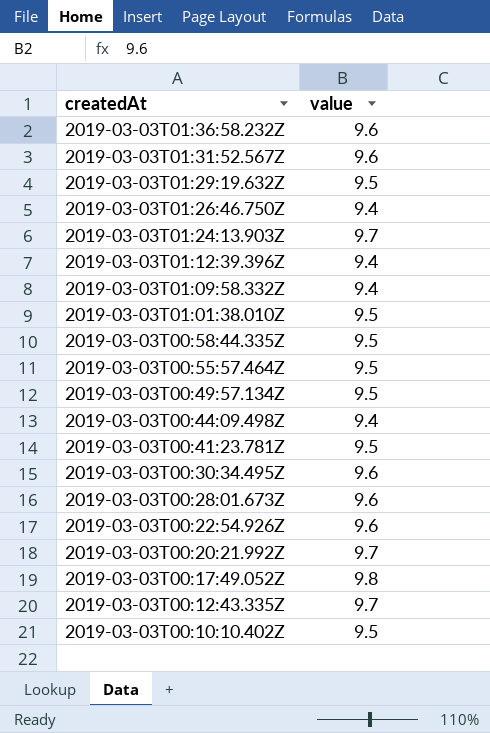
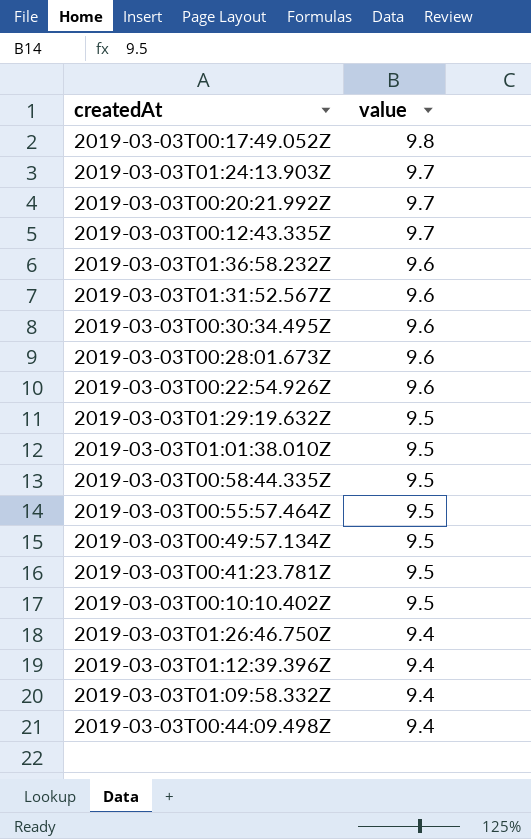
row order: createdAt descending -> value descending

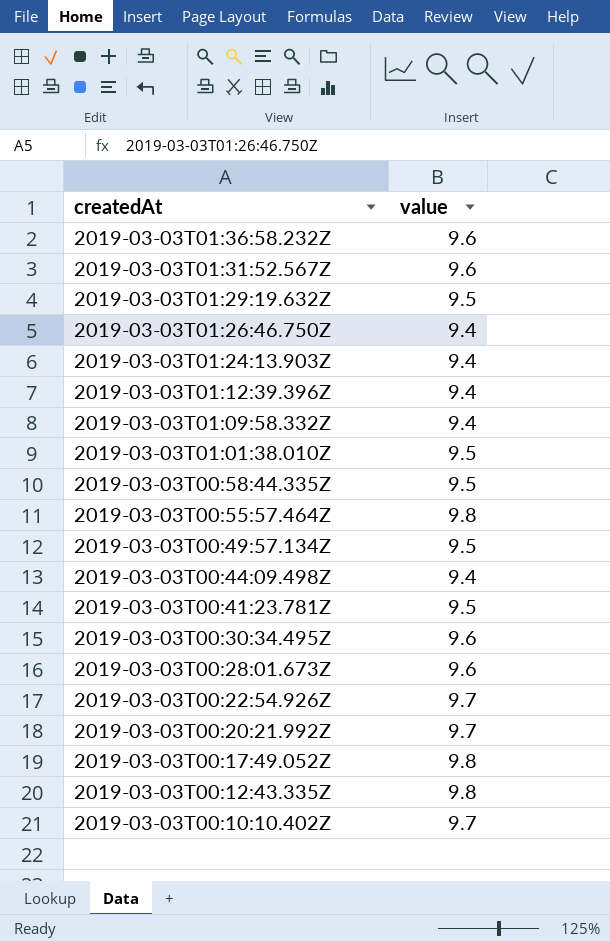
row order: value descending -> createdAt descending
2019-03-03T01:24:13.903Z | value: 9.7 -> 9.4
2019-03-03T00:55:57.464Z | value: 9.5 -> 9.8
2019-03-03T00:22:54.926Z | value: 9.6 -> 9.7
2019-03-03T00:12:43.335Z | value: 9.7 -> 9.8
2019-03-03T00:10:10.402Z | value: 9.5 -> 9.7

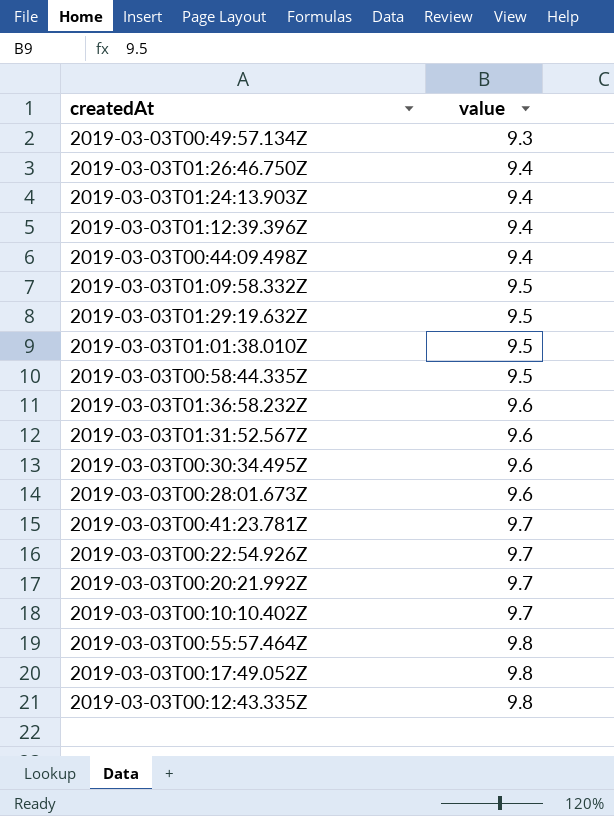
row order: createdAt descending -> value ascending
2019-03-03T00:49:57.134Z | value: 9.5 -> 9.3
2019-03-03T01:09:58.332Z | value: 9.4 -> 9.5
2019-03-03T00:41:23.781Z | value: 9.5 -> 9.7

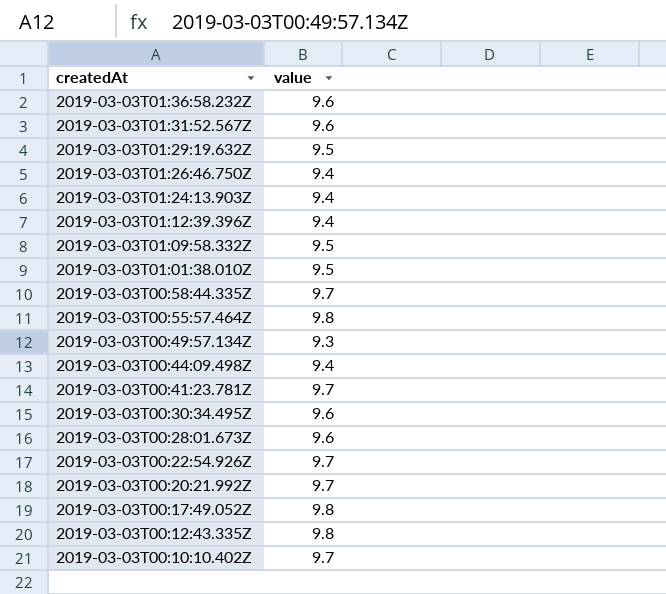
row order: value ascending -> createdAt descending
2019-03-03T00:58:44.335Z | value: 9.5 -> 9.7

